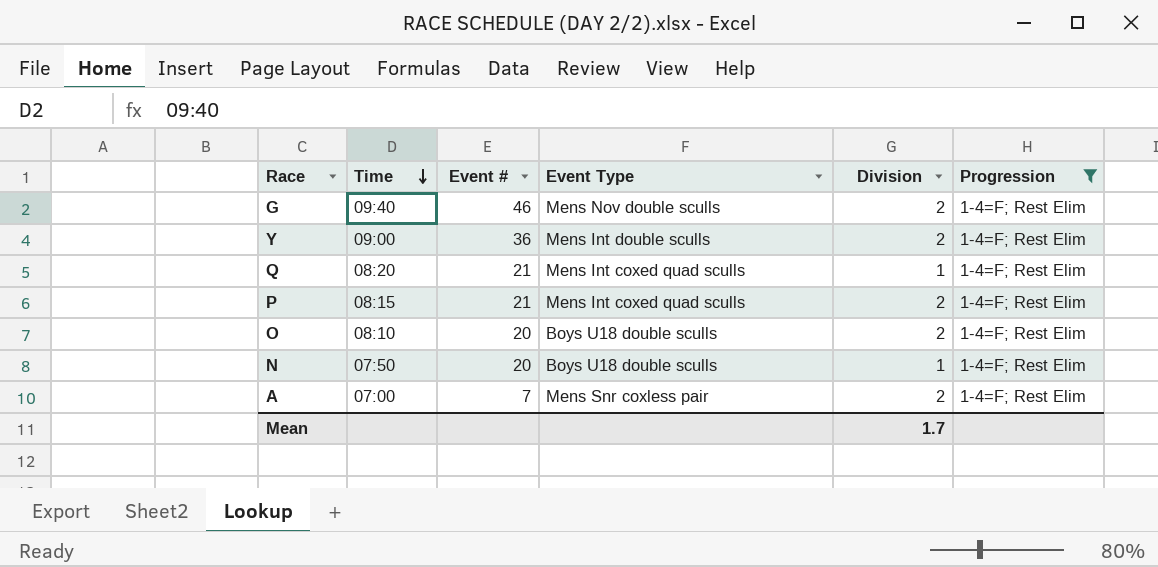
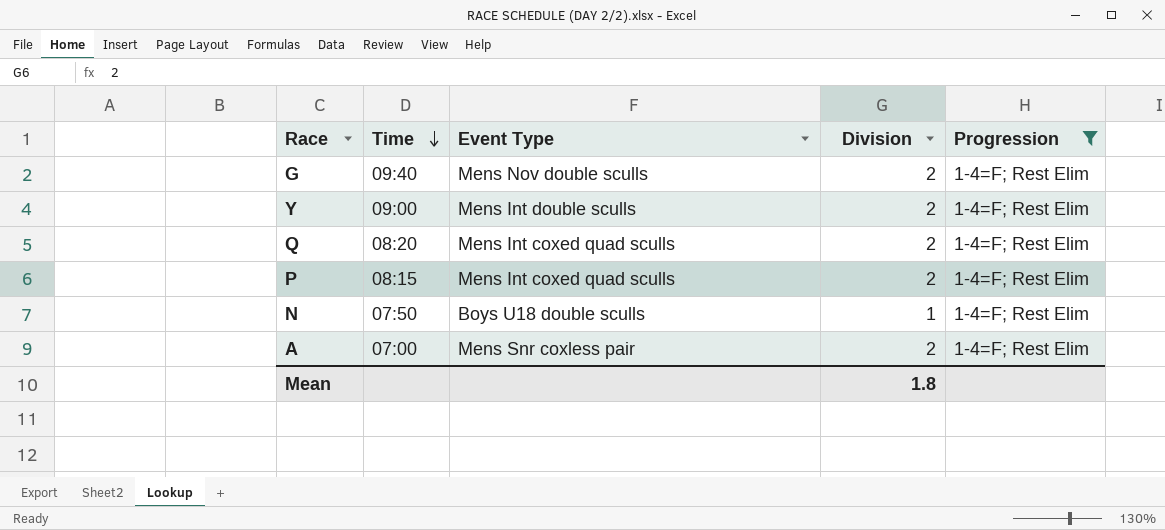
column Event # | position: 3 -> none
row O: 08:10 | 20 | Boys U18 double sculls | 2 | 1-4=F; Rest Elim -> none
Q | Division: 1 -> 2
Mean | Division: 1.7 -> 1.8

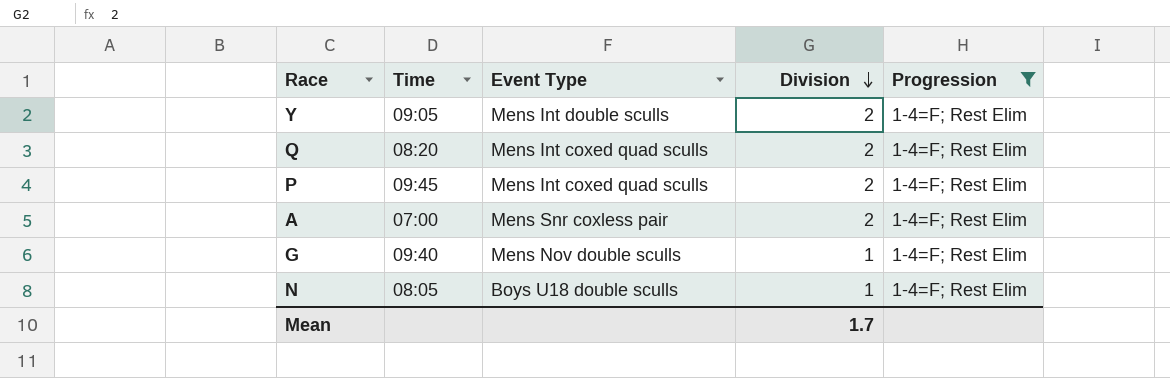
row order: Time descending -> Division descending
Y | Time: 09:00 -> 09:05
P | Time: 08:15 -> 09:45
G | Division: 2 -> 1
N | Time: 07:50 -> 08:05
Mean | Division: 1.8 -> 1.7

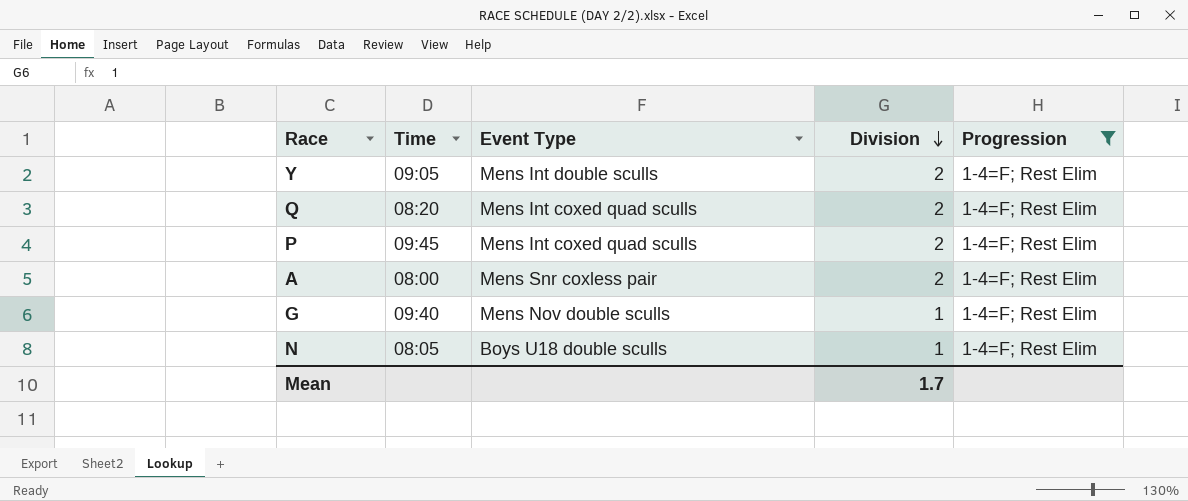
A | Time: 07:00 -> 08:00

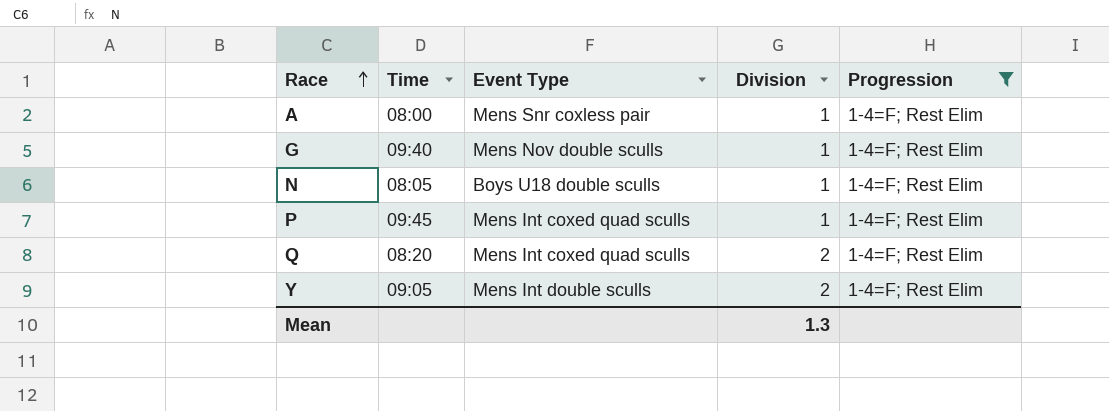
row order: Division descending -> Race ascending
A | Division: 2 -> 1
P | Division: 2 -> 1
Mean | Division: 1.7 -> 1.3

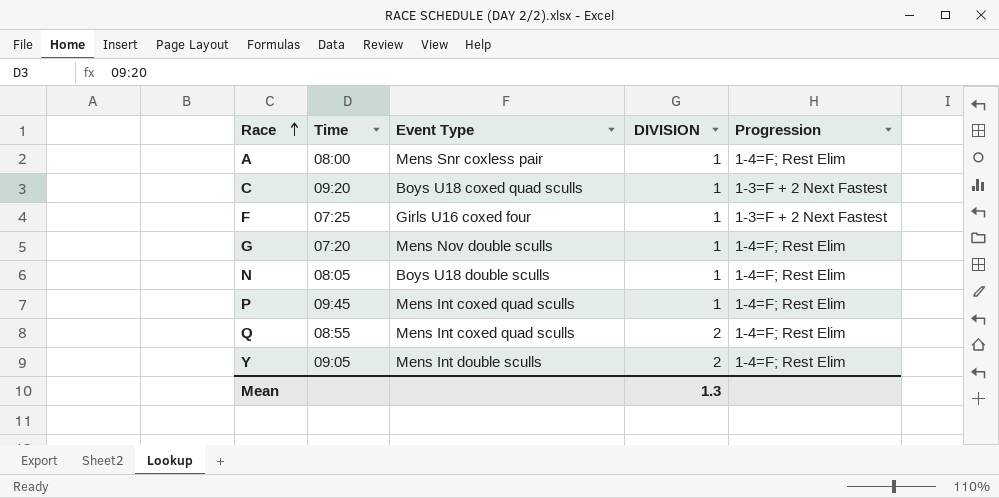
filter: Progression = 1-4=F; Rest Elim -> none
column name: Division -> DIVISION
G | Time: 09:40 -> 07:20
Q | Time: 08:20 -> 08:55

